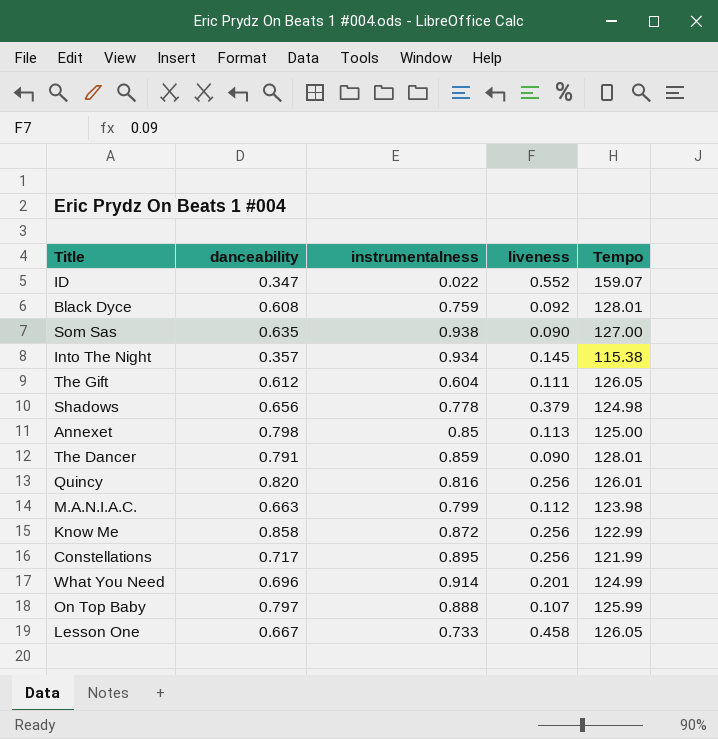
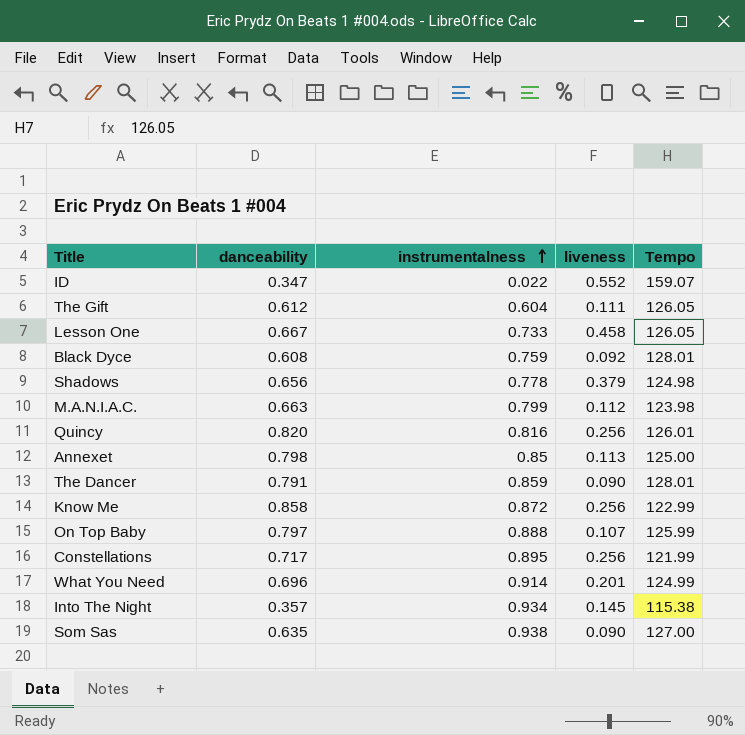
row order: none -> instrumentalness ascending

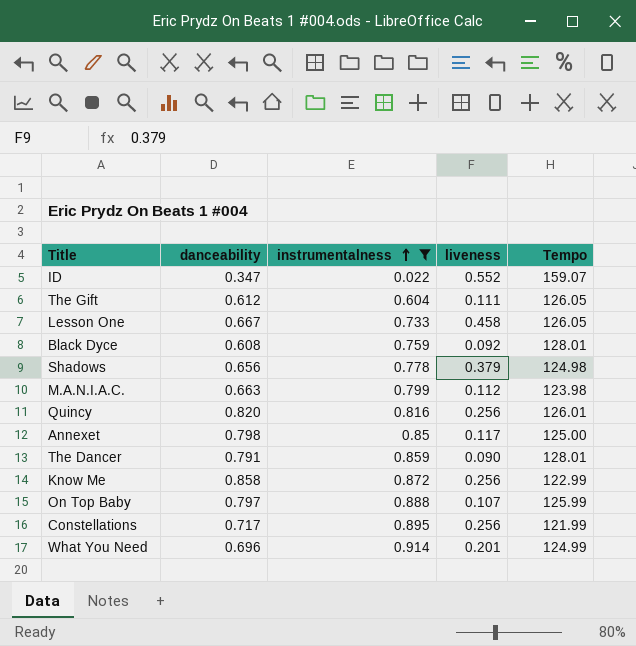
filter: none -> instrumentalness <= 0.914
Annexet | liveness: 0.113 -> 0.117

